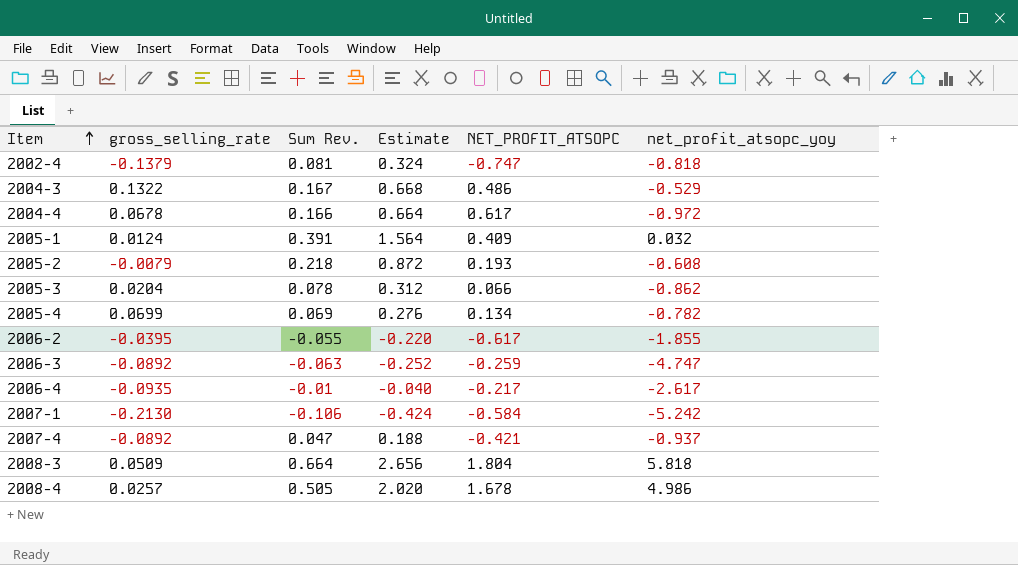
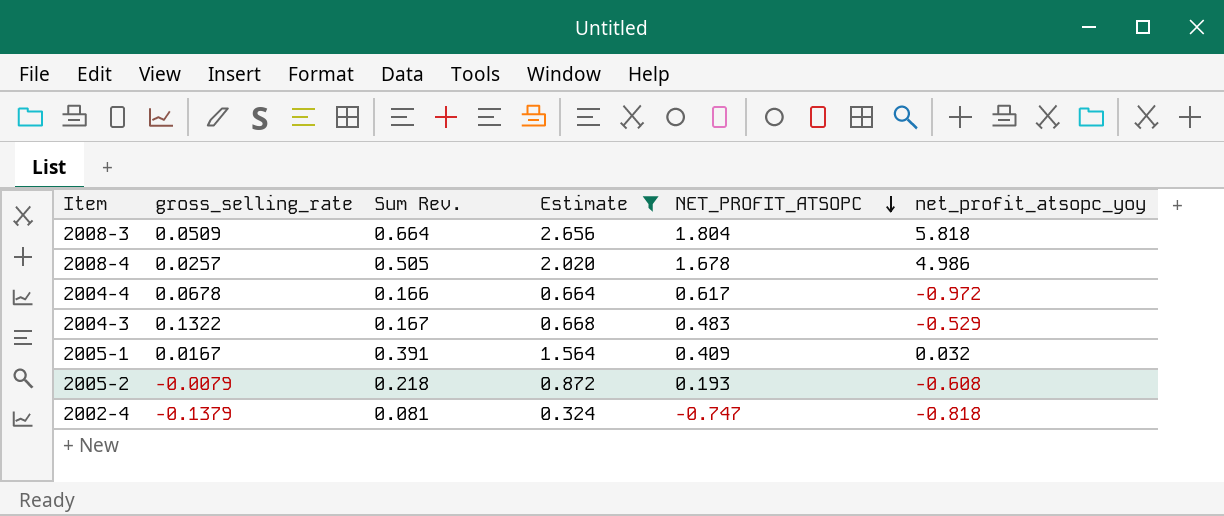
filter: none -> Estimate >= 0.324
row order: Item ascending -> NET_PROFIT_ATSOPC descending
2004-3 | NET_PROFIT_ATSOPC: 0.486 -> 0.483
2005-1 | gross_selling_rate: 0.0124 -> 0.0167

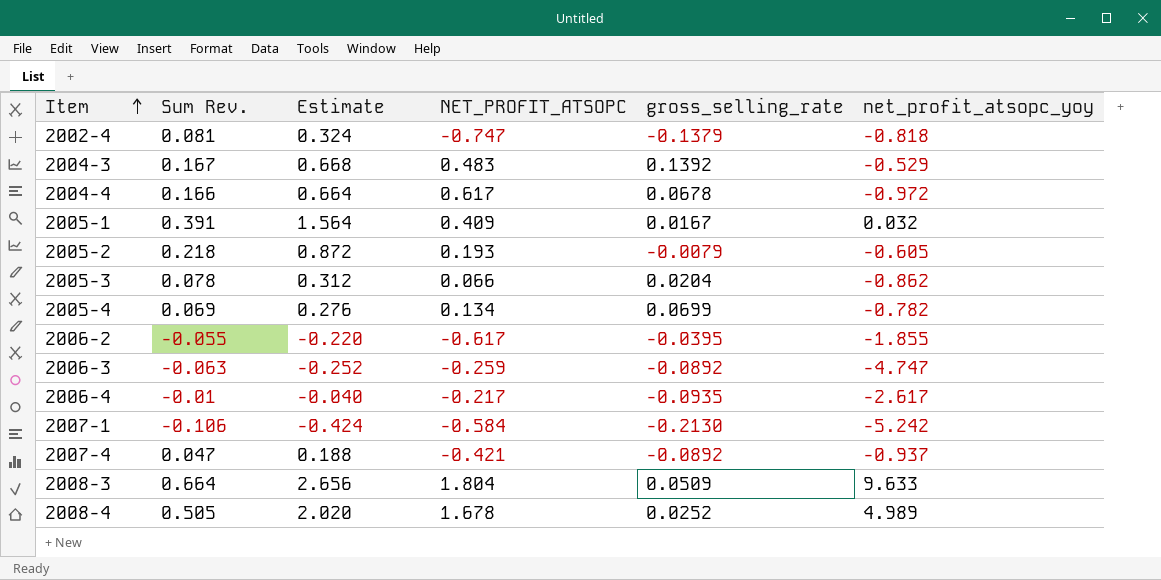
filter: Estimate >= 0.324 -> none
row order: NET_PROFIT_ATSOPC descending -> Item ascending
column gross_selling_rate | position: 2 -> 5
2004-3 | gross_selling_rate: 0.1322 -> 0.1392
2005-2 | net_profit_atsopc_yoy: -0.608 -> -0.605
2008-3 | net_profit_atsopc_yoy: 5.818 -> 9.633
2008-4 | gross_selling_rate: 0.0257 -> 0.0252
2008-4 | net_profit_atsopc_yoy: 4.986 -> 4.989

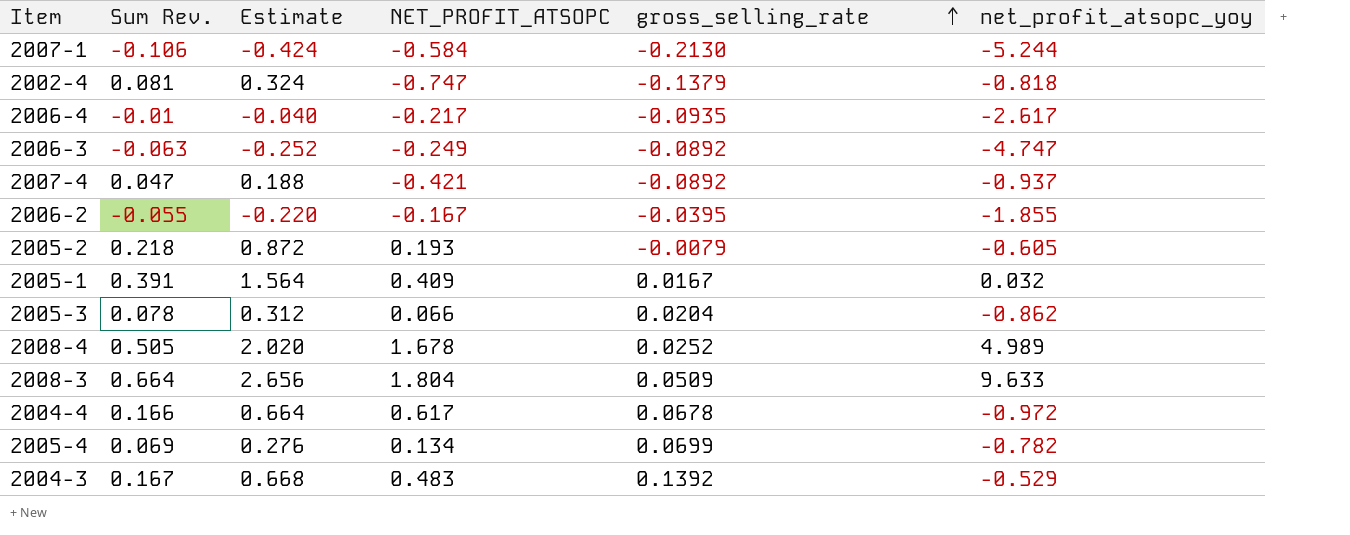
row order: Item ascending -> gross_selling_rate ascending
2007-1 | net_profit_atsopc_yoy: -5.242 -> -5.244
2006-3 | NET_PROFIT_ATSOPC: -0.259 -> -0.249
2006-2 | NET_PROFIT_ATSOPC: -0.617 -> -0.167

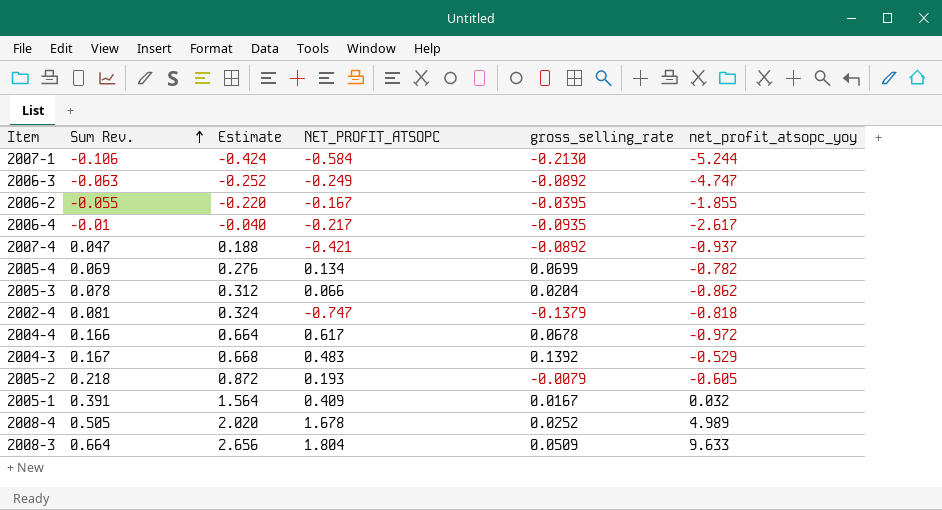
row order: gross_selling_rate ascending -> Sum Rev. ascending

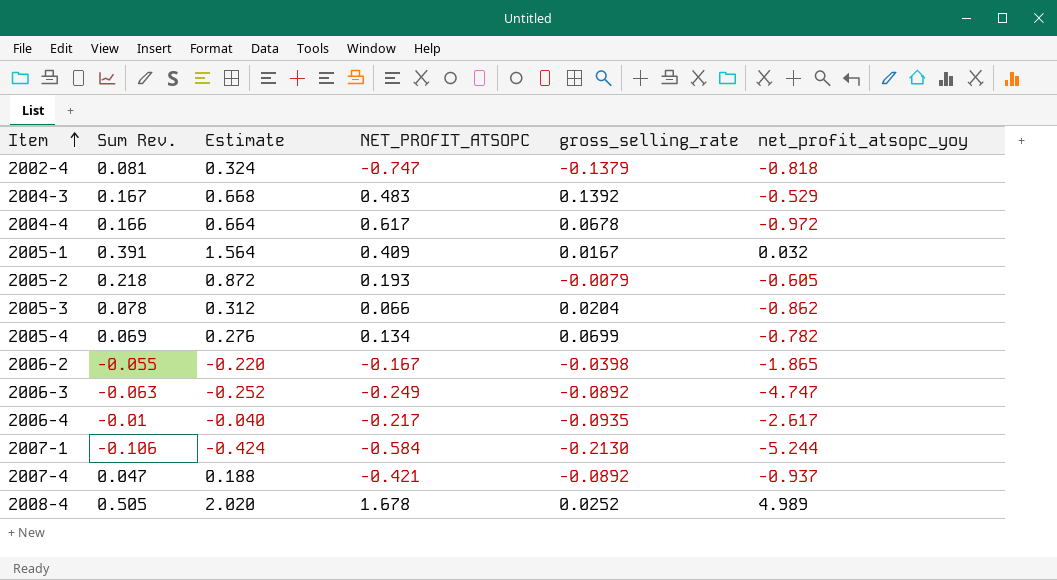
row order: Sum Rev. ascending -> Item ascending
row 2008-3: 0.664 | 2.656 | 1.804 | 0.0509 | 9.633 -> none
2006-2 | gross_selling_rate: -0.0395 -> -0.0398
2006-2 | net_profit_atsopc_yoy: -1.855 -> -1.865

